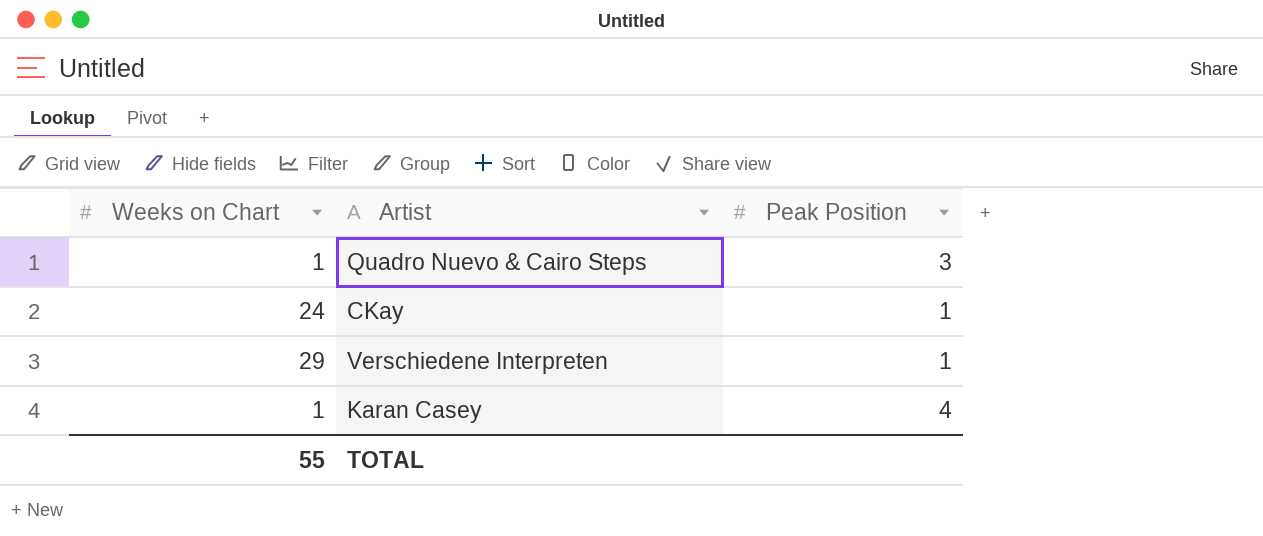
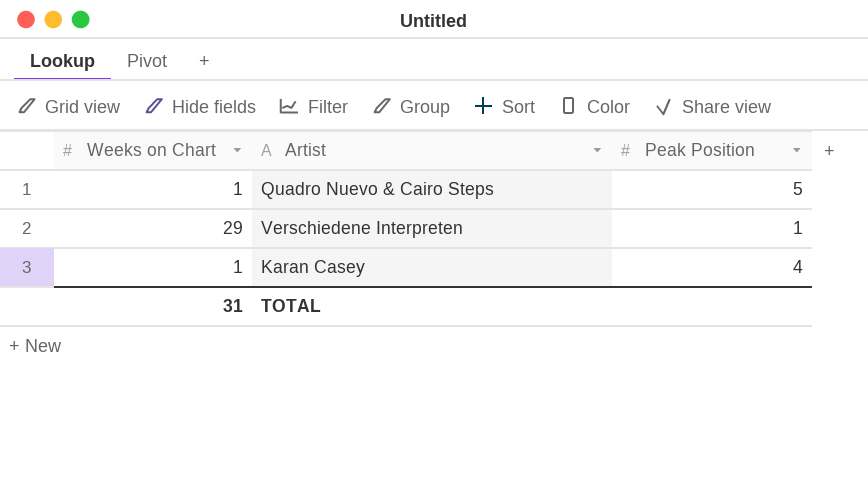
row CKay: 24 | 1 -> none
Quadro Nuevo & Cairo Steps | Peak Position: 3 -> 5
TOTAL | Weeks on Chart: 55 -> 31

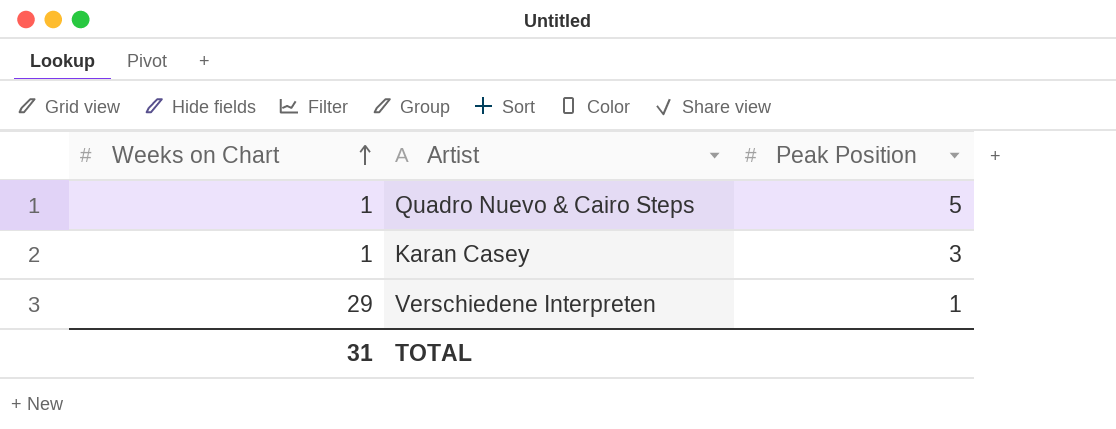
row order: none -> Weeks on Chart ascending
Karan Casey | Peak Position: 4 -> 3

